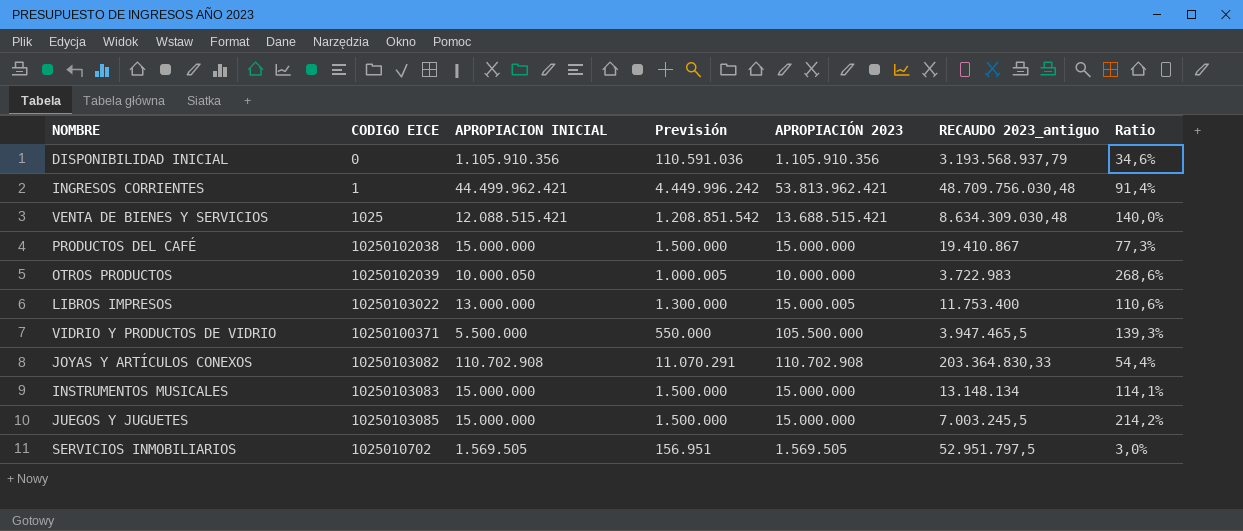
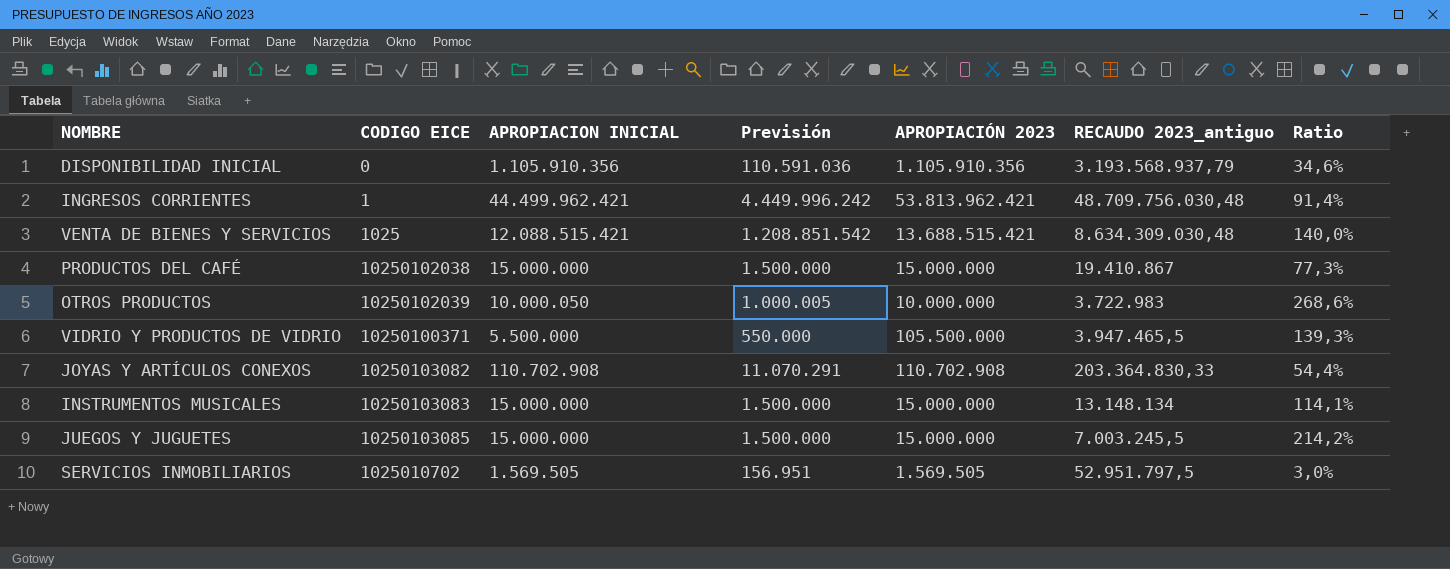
row LIBROS IMPRESOS: 10250103022 | 13.000.000 | 1.300.000 | 15.000.005 | 11.753.400 | 110,6% -> none

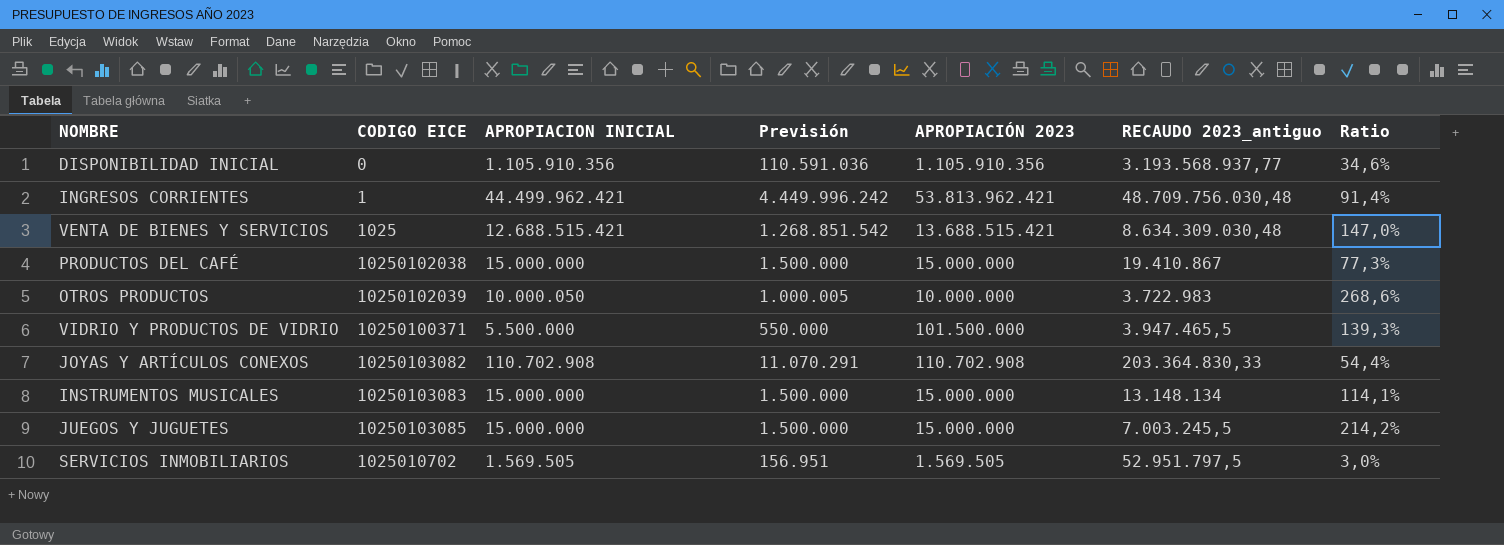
DISPONIBILIDAD INICIAL | RECAUDO 2023_antiguo: 3.193.568.937,79 -> 3.193.568.937,77
VENTA DE BIENES Y SERVICIOS | APROPIACION INICIAL: 12.088.515.421 -> 12.688.515.421
VENTA DE BIENES Y SERVICIOS | Previsión: 1.208.851.542 -> 1.268.851.542
VENTA DE BIENES Y SERVICIOS | Ratio: 140,0% -> 147,0%
VIDRIO Y PRODUCTOS DE VIDRIO | APROPIACIÓN 2023: 105.500.000 -> 101.500.000

